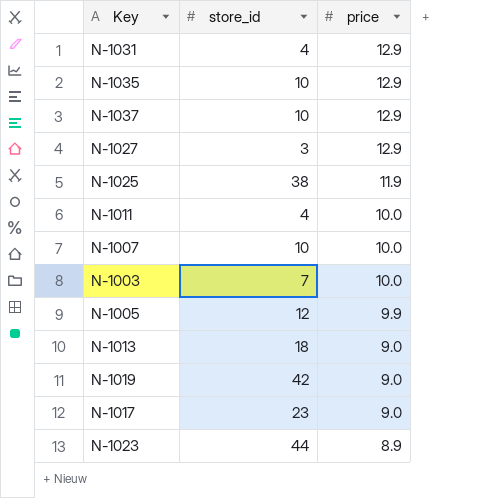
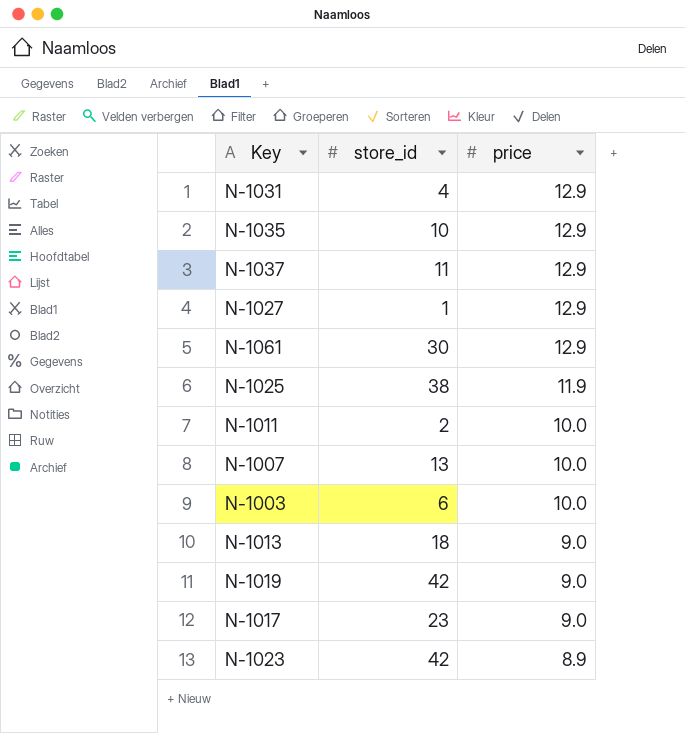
row N-1005: 12 | 9.9 -> none
N-1037 | store_id: 10 -> 11
N-1027 | store_id: 3 -> 1
row N-1061: none -> 30 | 12.9
N-1011 | store_id: 4 -> 2
N-1007 | store_id: 10 -> 13
N-1003 | store_id: 7 -> 6
N-1023 | store_id: 44 -> 42

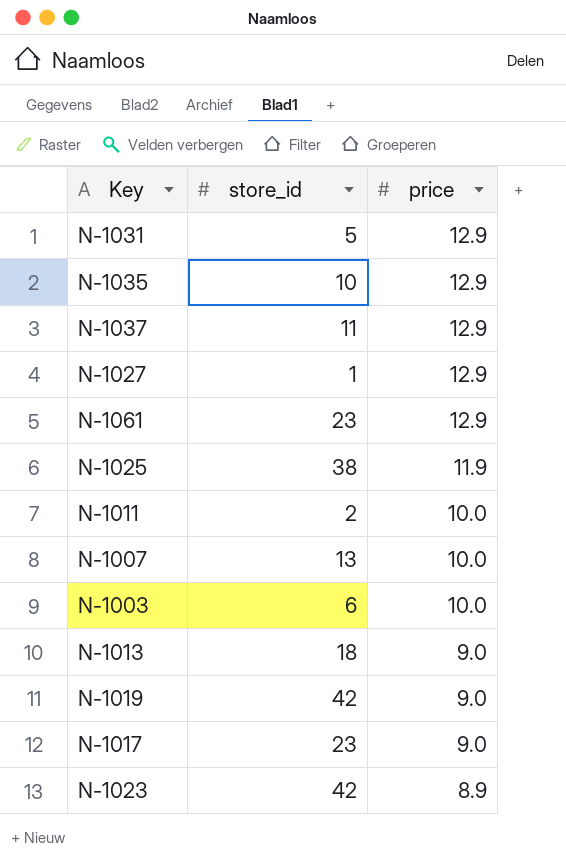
N-1031 | store_id: 4 -> 5
N-1061 | store_id: 30 -> 23

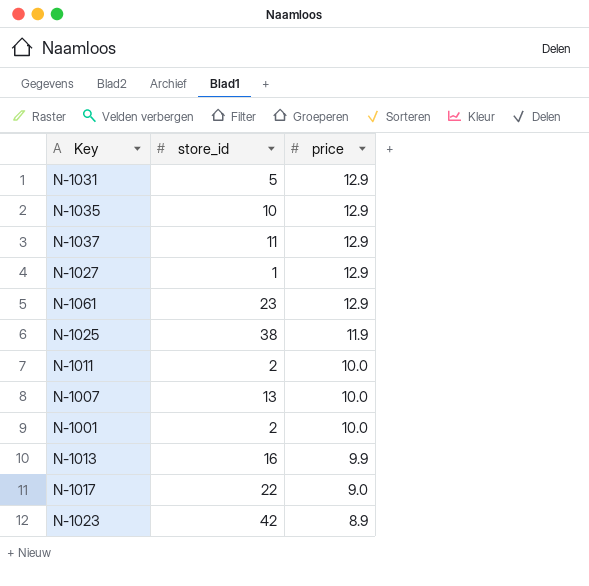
row N-1003: 6 | 10.0 -> none
row N-1019: 42 | 9.0 -> none
row N-1001: none -> 2 | 10.0
N-1013 | store_id: 18 -> 16
N-1013 | price: 9.0 -> 9.9
N-1017 | store_id: 23 -> 22

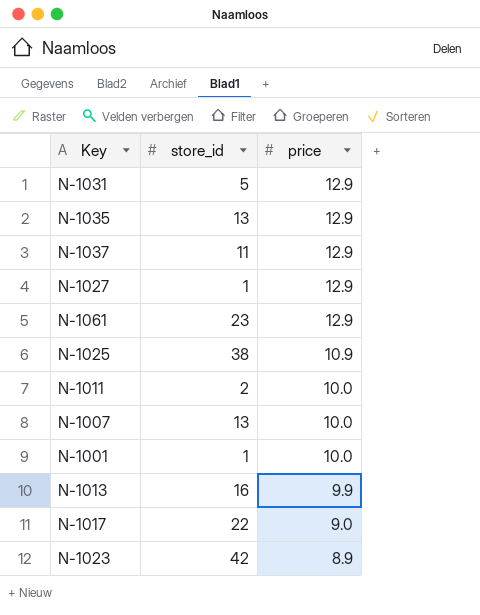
N-1035 | store_id: 10 -> 13
N-1025 | price: 11.9 -> 10.9
N-1001 | store_id: 2 -> 1

